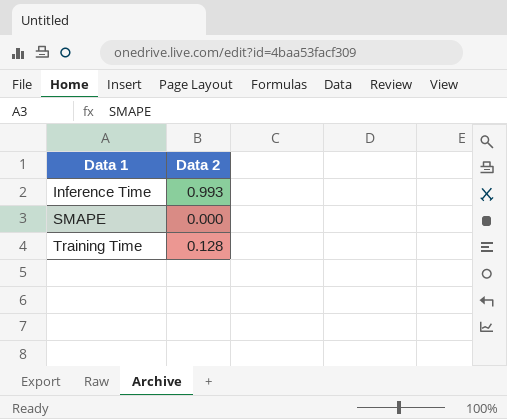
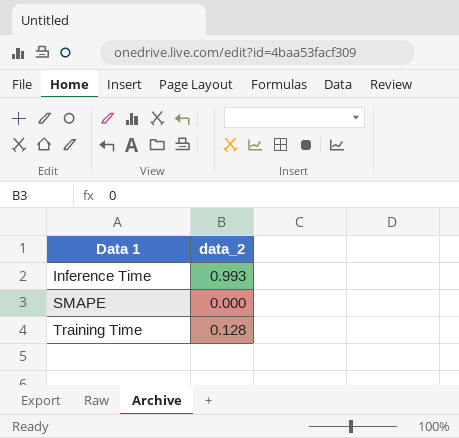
column name: Data 2 -> data_2

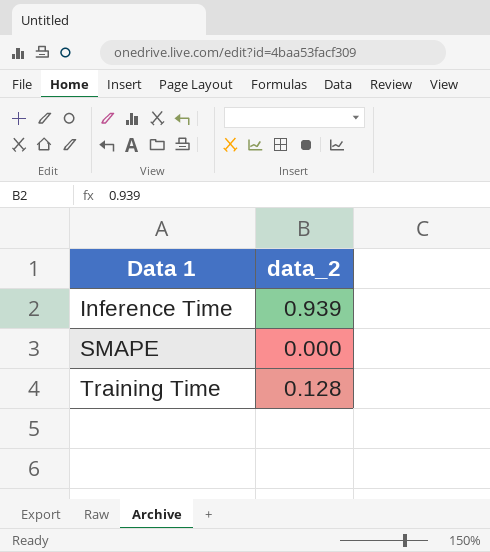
Inference Time | data_2: 0.993 -> 0.939

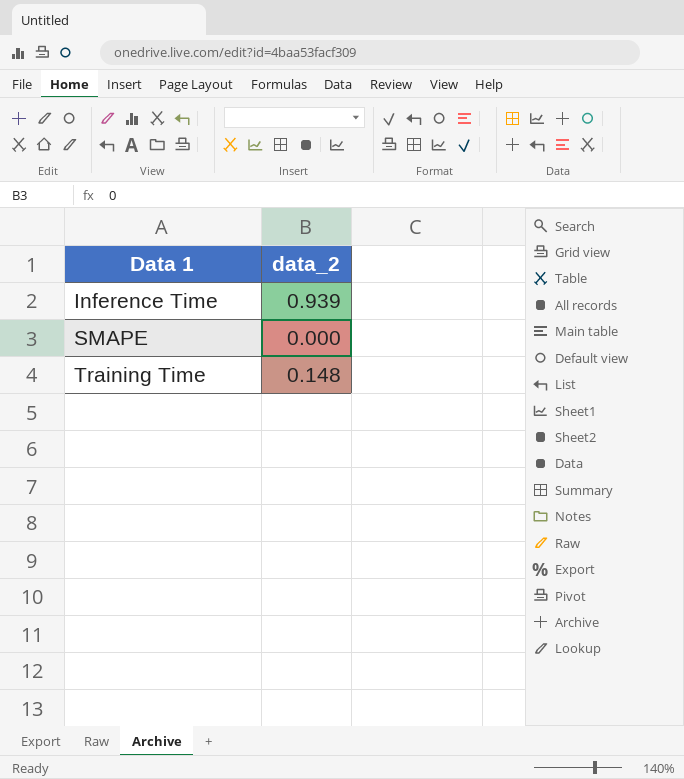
Training Time | data_2: 0.128 -> 0.148

